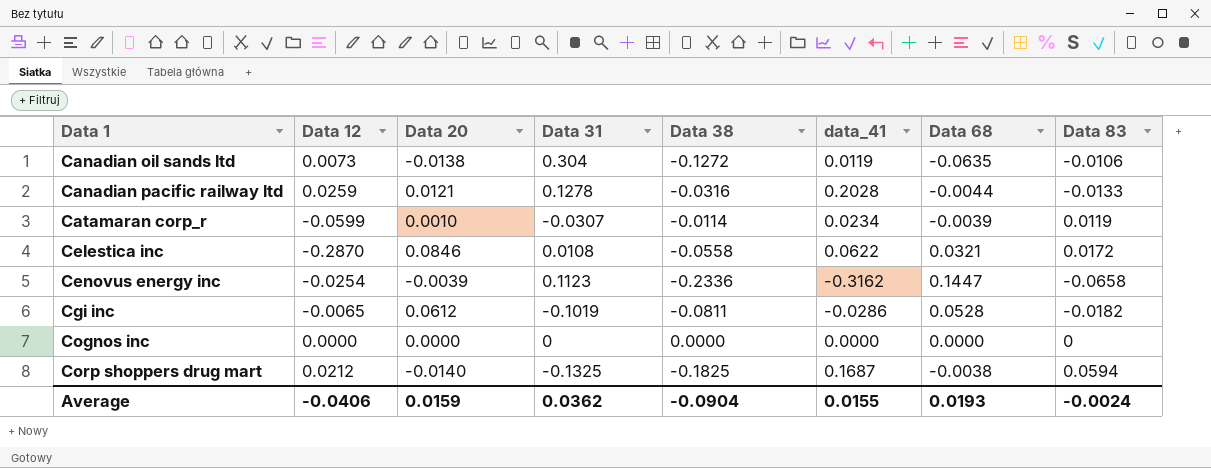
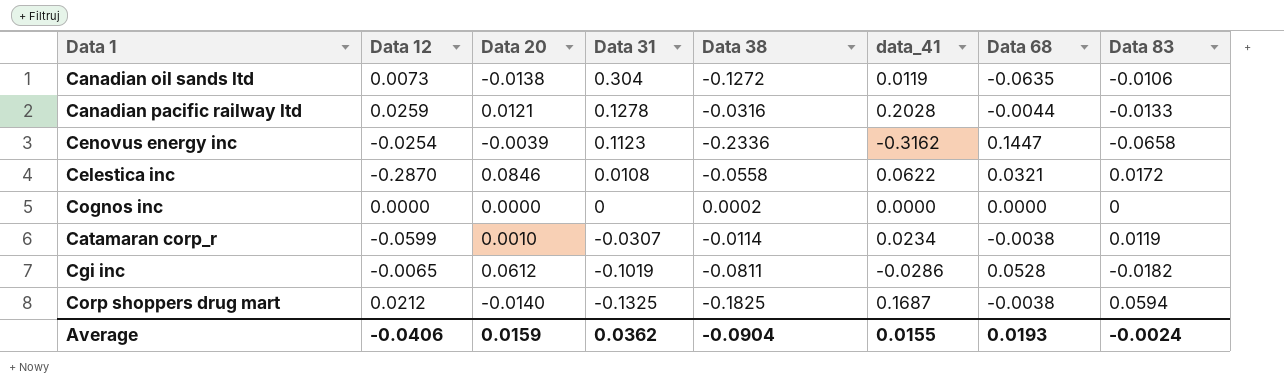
row order: Data 1 ascending -> Data 31 descending
Cognos inc | Data 38: 0.0000 -> 0.0002
Catamaran corp_r | Data 68: -0.0039 -> -0.0038

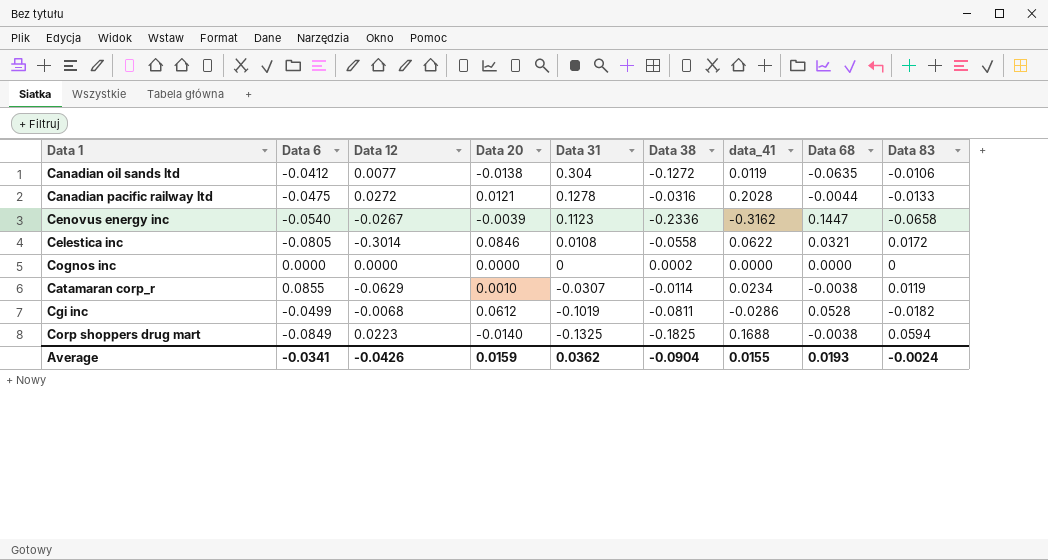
column Data 6 | position: none -> 2
Canadian oil sands ltd | Data 12: 0.0073 -> 0.0077
Canadian pacific railway ltd | Data 12: 0.0259 -> 0.0272
Cenovus energy inc | Data 12: -0.0254 -> -0.0267
Celestica inc | Data 12: -0.2870 -> -0.3014
Catamaran corp_r | Data 12: -0.0599 -> -0.0629
Cgi inc | Data 12: -0.0065 -> -0.0068
Corp shoppers drug mart | Data 12: 0.0212 -> 0.0223
Corp shoppers drug mart | data_41: 0.1687 -> 0.1688
Average | Data 12: -0.0406 -> -0.0426

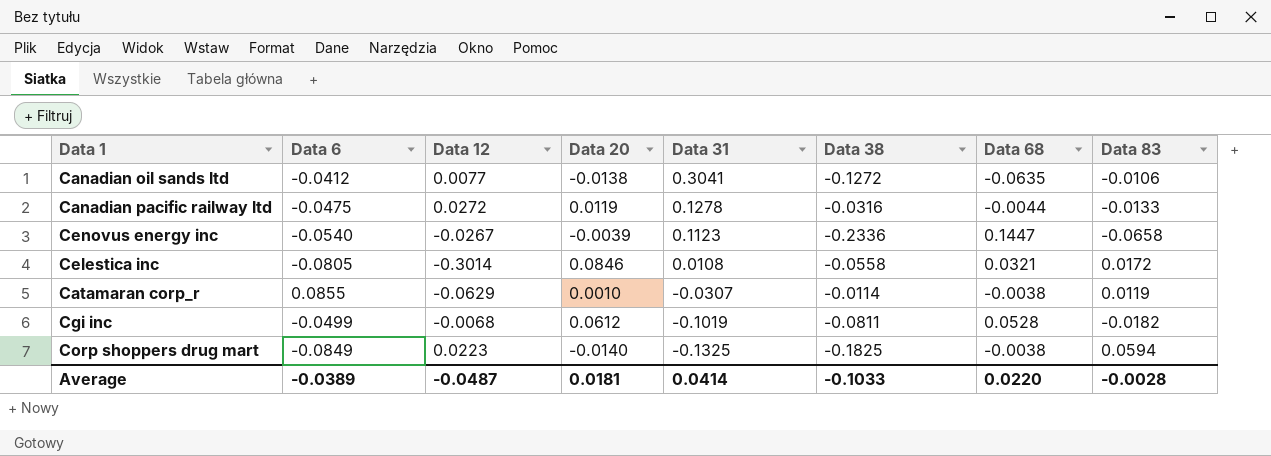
column data_41 | position: 7 -> none
row Cognos inc: 0.0000 | 0.0000 | 0.0000 | 0 | 0.0002 | 0.0000 | 0.0000 | 0 -> none
Canadian oil sands ltd | Data 31: 0.304 -> 0.3041
Canadian pacific railway ltd | Data 20: 0.0121 -> 0.0119
Average | Data 6: -0.0341 -> -0.0389
Average | Data 12: -0.0426 -> -0.0487
Average | Data 20: 0.0159 -> 0.0181
Average | Data 31: 0.0362 -> 0.0414
Average | Data 38: -0.0904 -> -0.1033
Average | Data 68: 0.0193 -> 0.0220
Average | Data 83: -0.0024 -> -0.0028

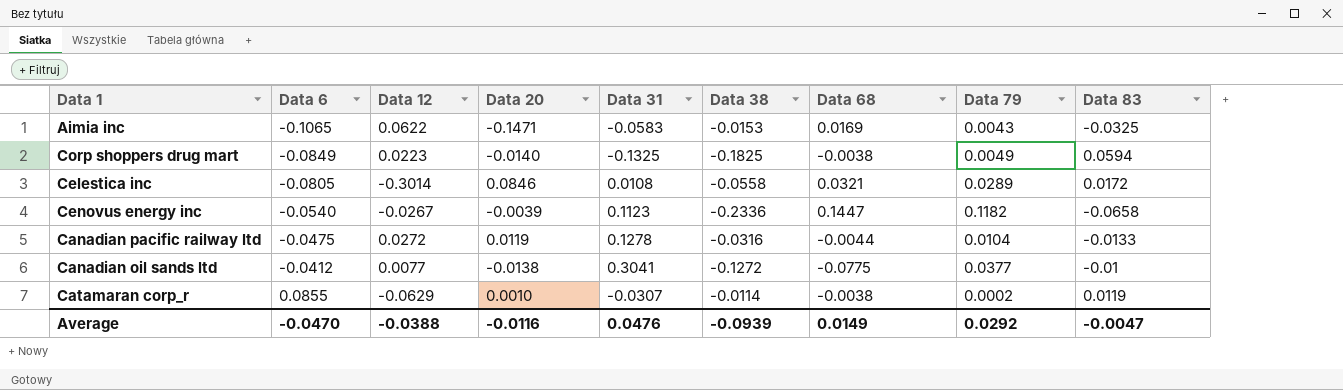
row order: Data 31 descending -> Data 6 ascending
column Data 79 | position: none -> 8
row Cgi inc: -0.0499 | -0.0068 | 0.0612 | -0.1019 | -0.0811 | 0.0528 | -0.0182 -> none
row Aimia inc: none -> -0.1065 | 0.0622 | -0.1471 | -0.0583 | -0.0153 | 0.0169 | 0.0043 | -0.0325
Canadian oil sands ltd | Data 68: -0.0635 -> -0.0775
Canadian oil sands ltd | Data 83: -0.0106 -> -0.01
Average | Data 6: -0.0389 -> -0.0470
Average | Data 12: -0.0487 -> -0.0388
Average | Data 20: 0.0181 -> -0.0116
Average | Data 31: 0.0414 -> 0.0476
Average | Data 38: -0.1033 -> -0.0939
Average | Data 68: 0.0220 -> 0.0149
Average | Data 83: -0.0028 -> -0.0047

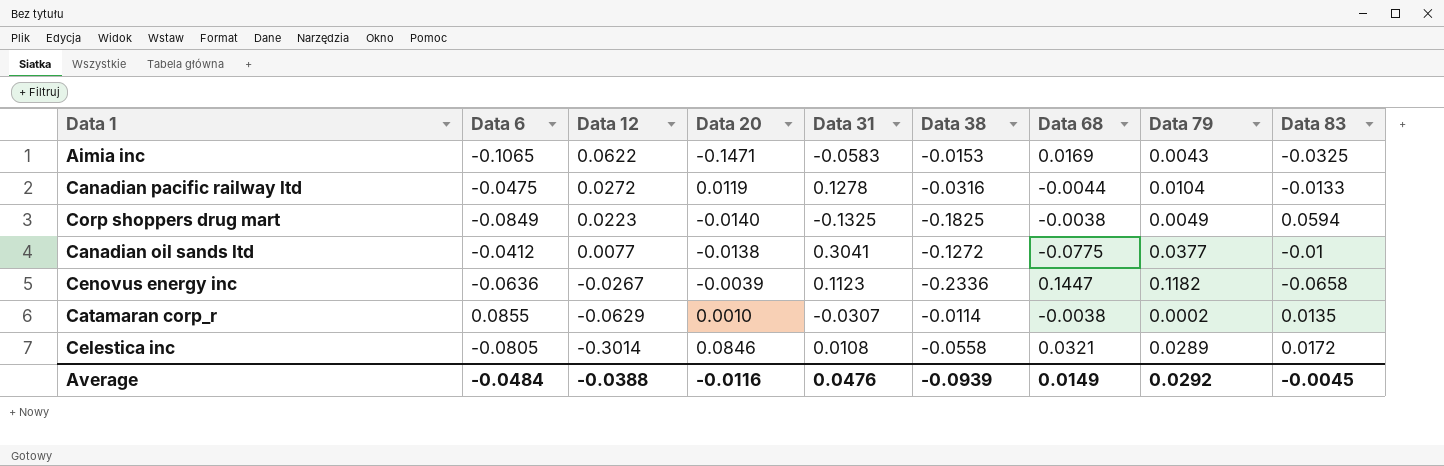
row order: Data 6 ascending -> Data 12 descending
Cenovus energy inc | Data 6: -0.0540 -> -0.0636
Catamaran corp_r | Data 83: 0.0119 -> 0.0135
Average | Data 6: -0.0470 -> -0.0484
Average | Data 83: -0.0047 -> -0.0045

